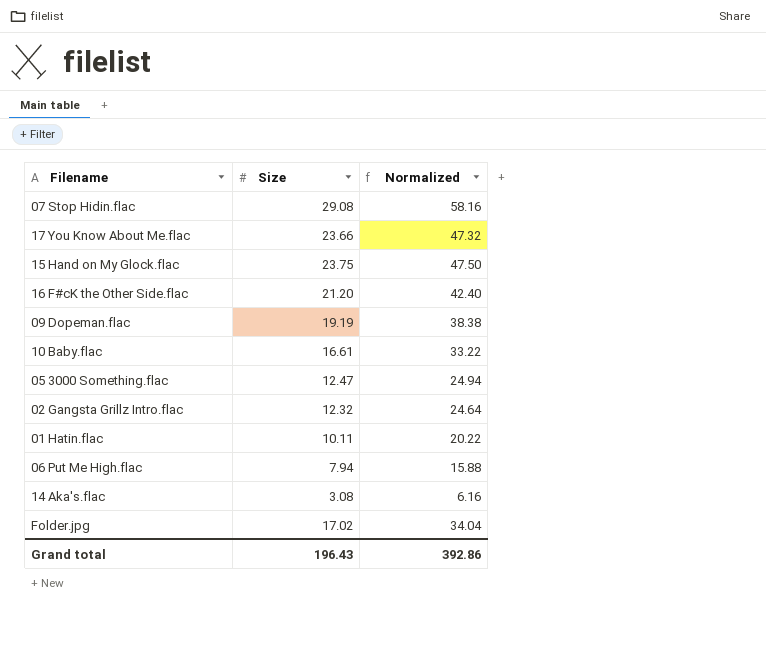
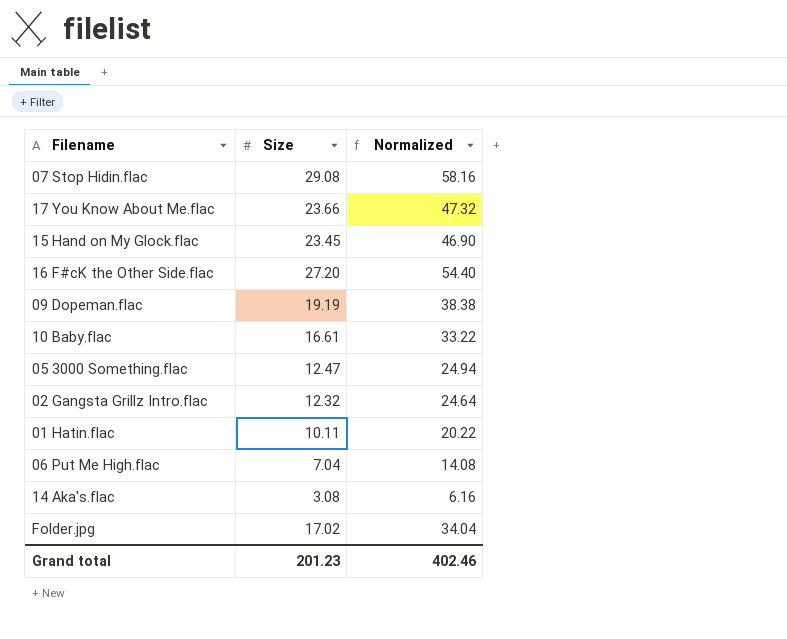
15 Hand on My Glock.flac | Size: 23.75 -> 23.45
15 Hand on My Glock.flac | Normalized: 47.50 -> 46.90
16 F#cK the Other Side.flac | Size: 21.20 -> 27.20
16 F#cK the Other Side.flac | Normalized: 42.40 -> 54.40
06 Put Me High.flac | Size: 7.94 -> 7.04
06 Put Me High.flac | Normalized: 15.88 -> 14.08
Grand total | Size: 196.43 -> 201.23
Grand total | Normalized: 392.86 -> 402.46

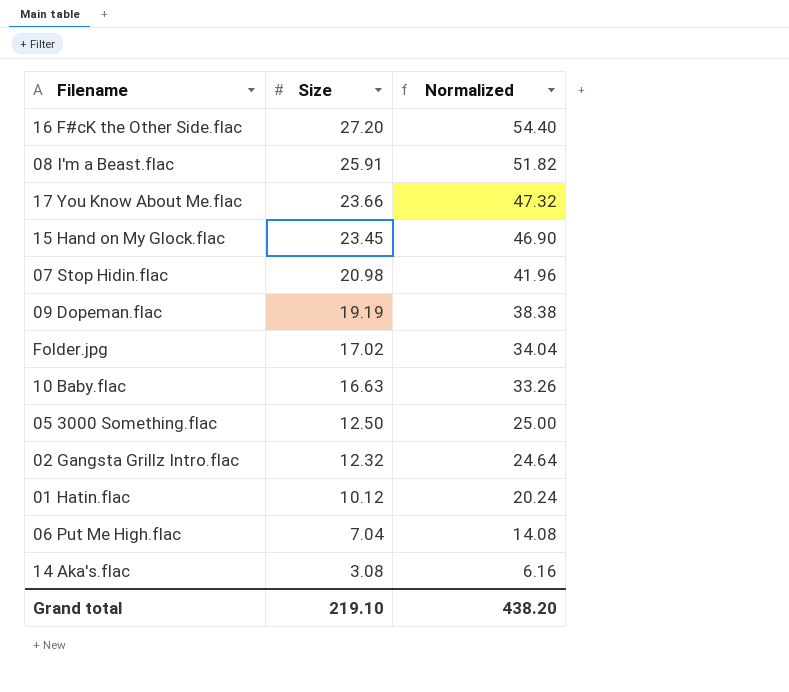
row order: none -> Size descending
row 08 I'm a Beast.flac: none -> 25.91 | 51.82
07 Stop Hidin.flac | Size: 29.08 -> 20.98
07 Stop Hidin.flac | Normalized: 58.16 -> 41.96
10 Baby.flac | Size: 16.61 -> 16.63
10 Baby.flac | Normalized: 33.22 -> 33.26
05 3000 Something.flac | Size: 12.47 -> 12.50
05 3000 Something.flac | Normalized: 24.94 -> 25.00
01 Hatin.flac | Size: 10.11 -> 10.12
01 Hatin.flac | Normalized: 20.22 -> 20.24
Grand total | Size: 201.23 -> 219.10
Grand total | Normalized: 402.46 -> 438.20

